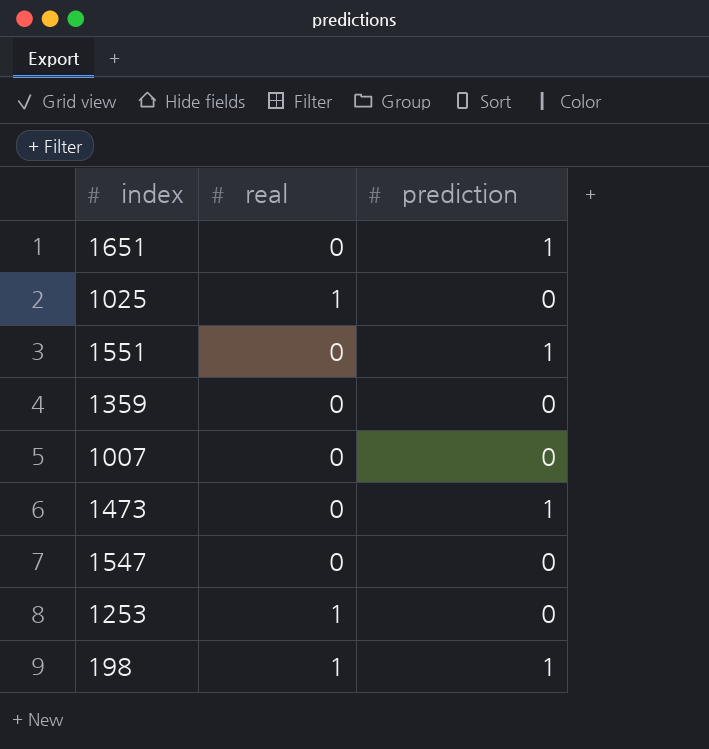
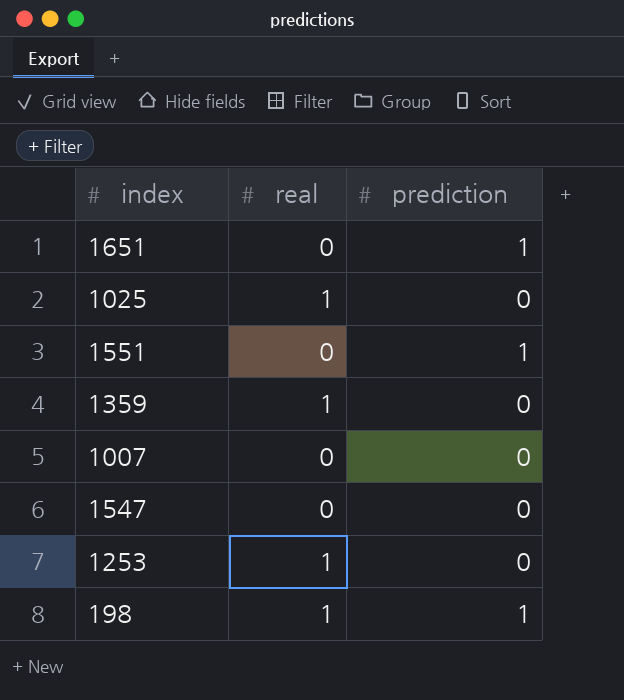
row 1473: 0 | 1 -> none
1359 | real: 0 -> 1

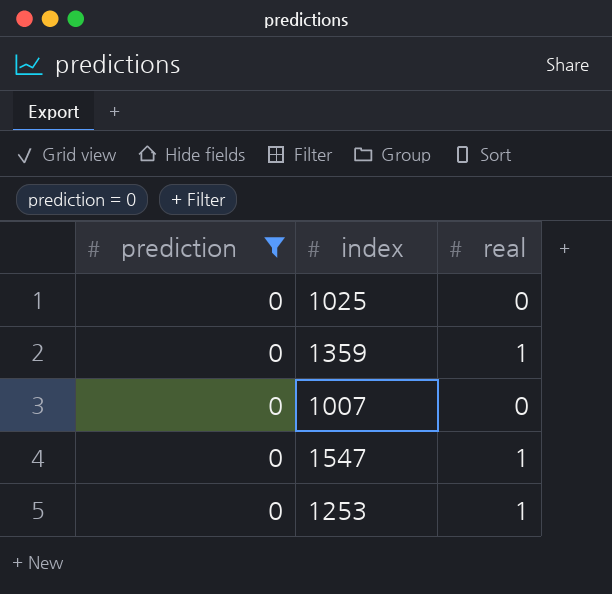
filter: none -> prediction = 0
column prediction | position: 3 -> 1
1025 | real: 1 -> 0
1547 | real: 0 -> 1

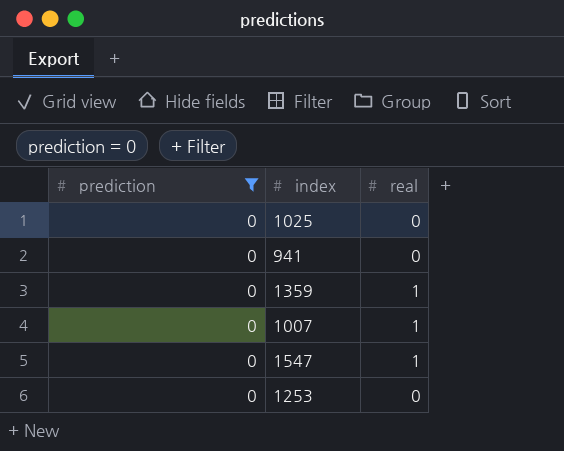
row 941: none -> 0 | 0
1007 | real: 0 -> 1
1253 | real: 1 -> 0

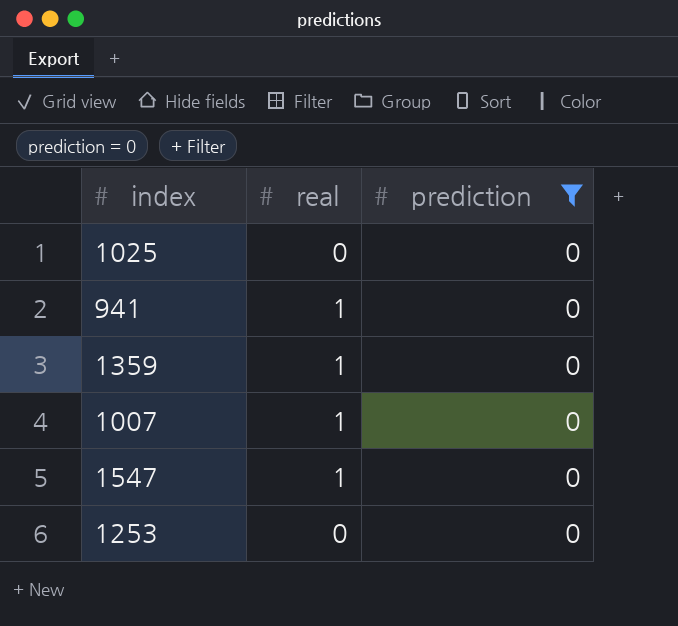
column prediction | position: 1 -> 3
941 | real: 0 -> 1

